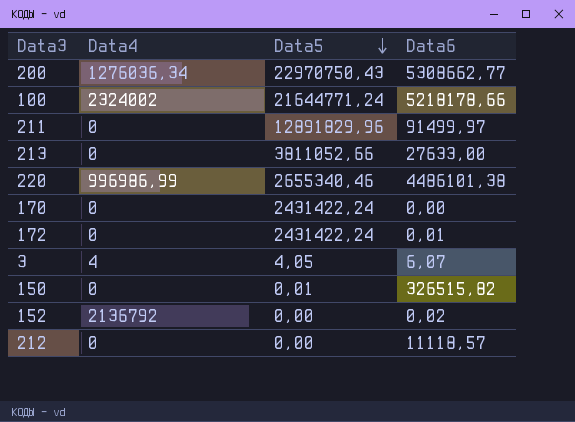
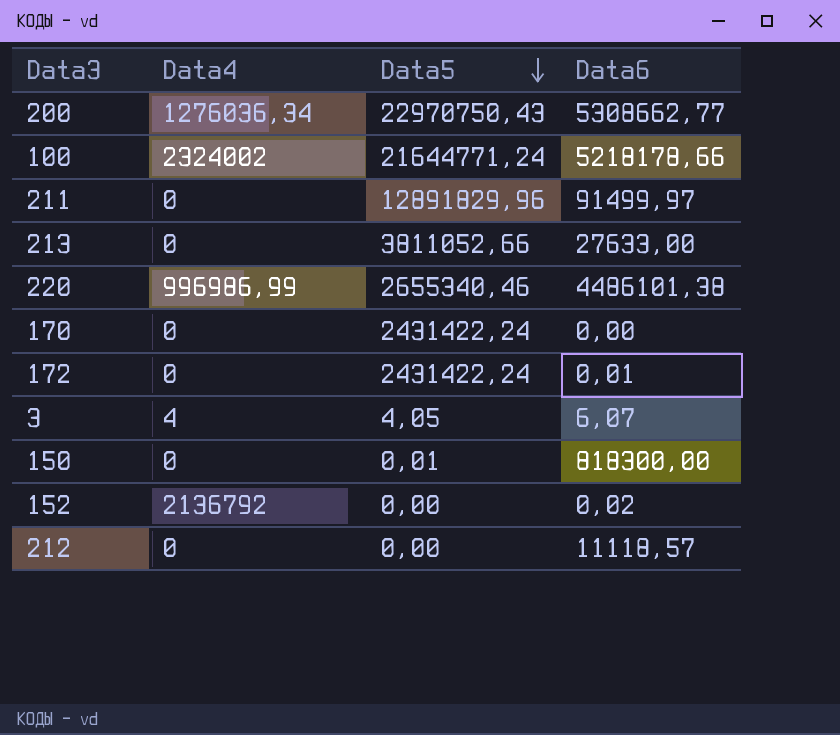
150 | Data6: 326515,82 -> 818300,00

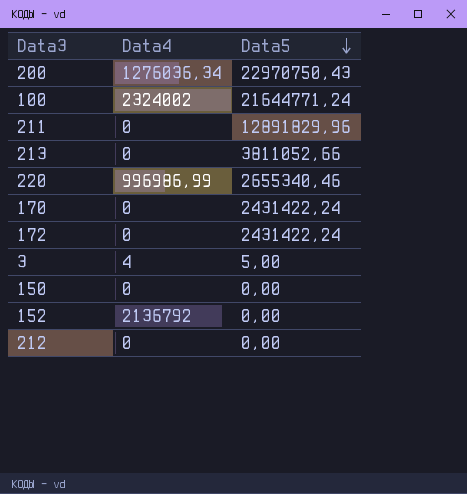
column Data6 | position: 4 -> none
3 | Data5: 4,05 -> 5,00
150 | Data5: 0,01 -> 0,00

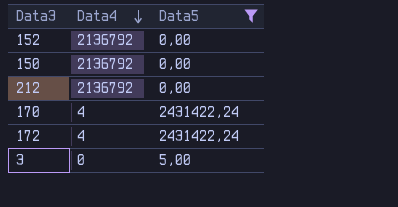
filter: none -> Data5 <= 2431422,24
row order: Data5 descending -> Data4 descending
150 | Data4: 0 -> 2136792
212 | Data4: 0 -> 2136792
170 | Data4: 0 -> 4
172 | Data4: 0 -> 4
3 | Data4: 4 -> 0

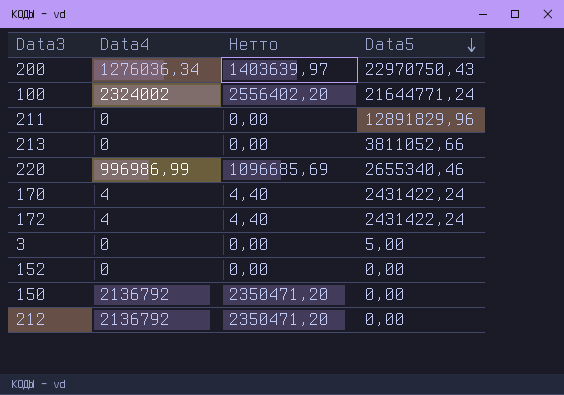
filter: Data5 <= 2431422,24 -> none
row order: Data4 descending -> Data5 descending
column Нетто | formula: none -> [Data4] * 1,1
152 | Data4: 2136792 -> 0

